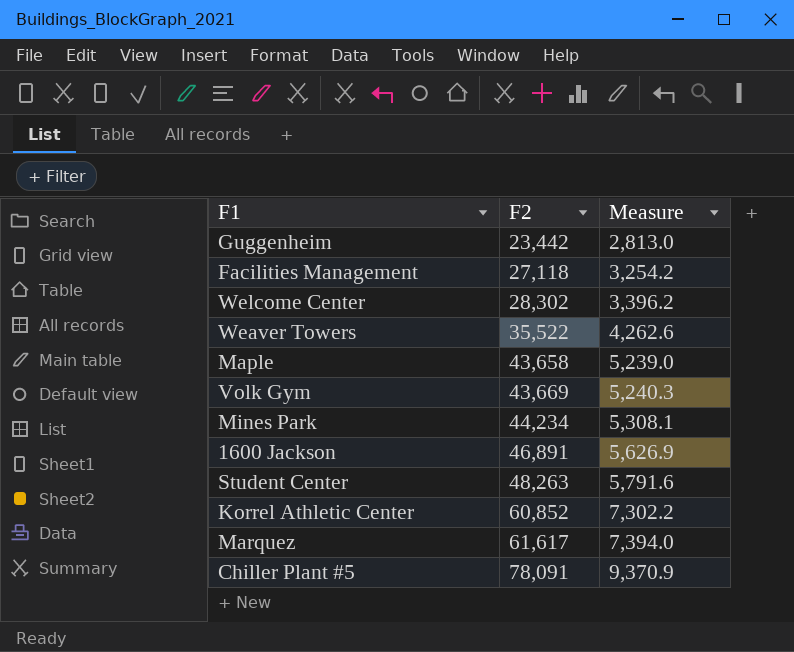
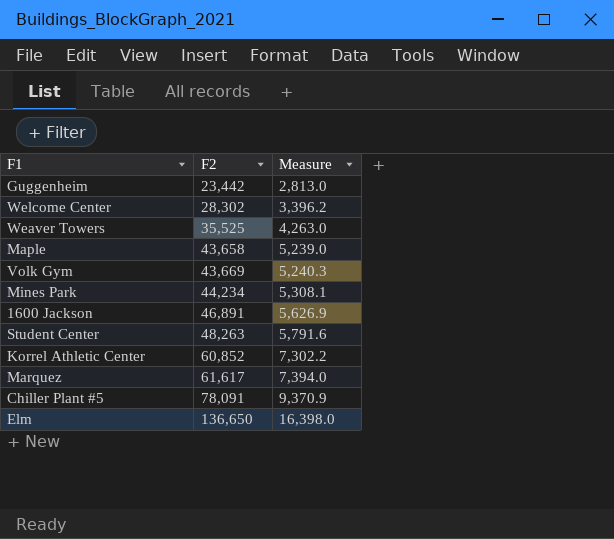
row Facilities Management: 27,118 | 3,254.2 -> none
Weaver Towers | F2: 35,522 -> 35,525
Weaver Towers | Measure: 4,262.6 -> 4,263.0
row Elm: none -> 136,650 | 16,398.0

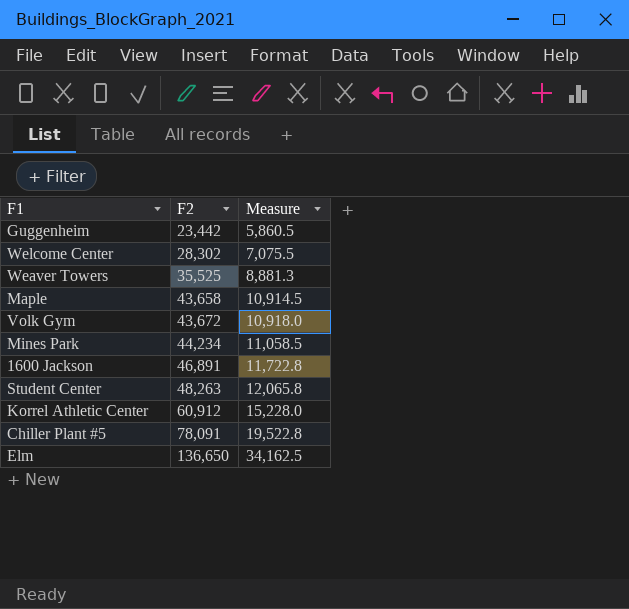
column Measure | formula: [F2] * 0.12 -> [F2] * 0.25
row Marquez: 61,617 | 7,394.0 -> none
Volk Gym | F2: 43,669 -> 43,672
Korrel Athletic Center | F2: 60,852 -> 60,912

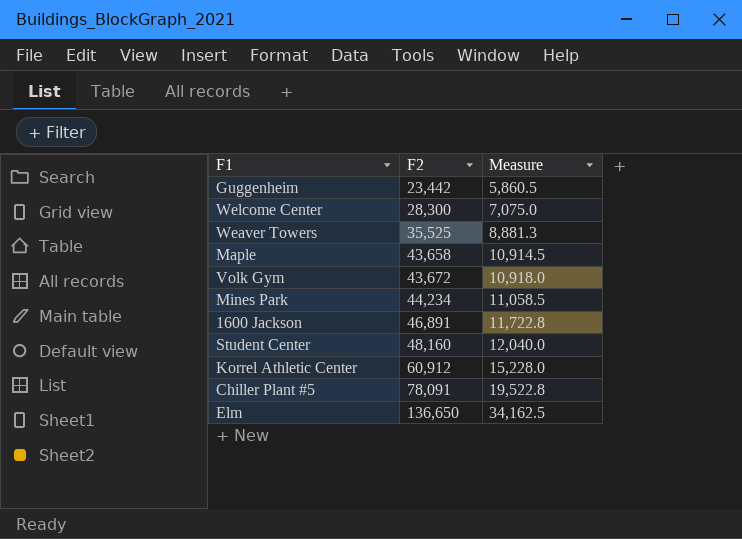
Welcome Center | F2: 28,302 -> 28,300
Welcome Center | Measure: 7,075.5 -> 7,075.0
Student Center | F2: 48,263 -> 48,160
Student Center | Measure: 12,065.8 -> 12,040.0

